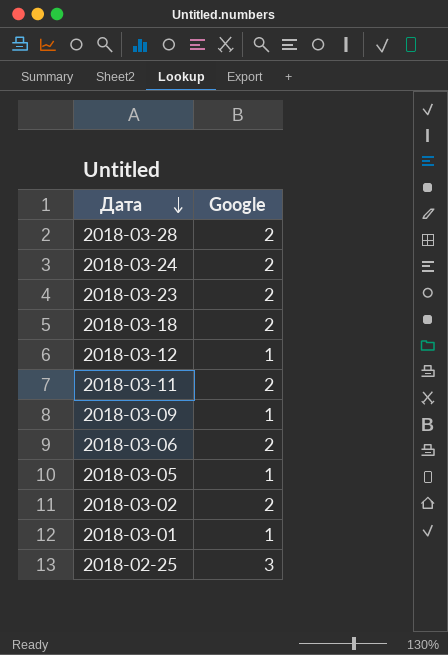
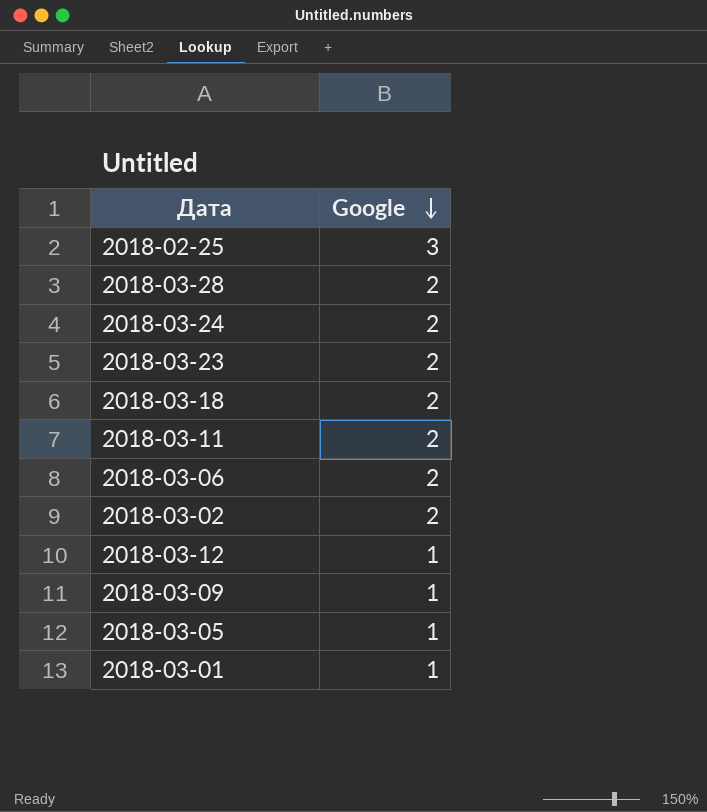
row order: Дата descending -> Google descending

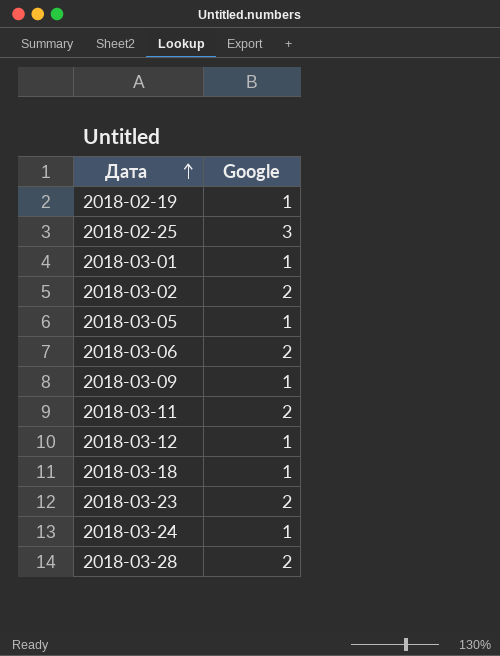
row order: Google descending -> Дата ascending
row 2018-02-19: none -> 1
2018-03-18 | Google: 2 -> 1
2018-03-24 | Google: 2 -> 1

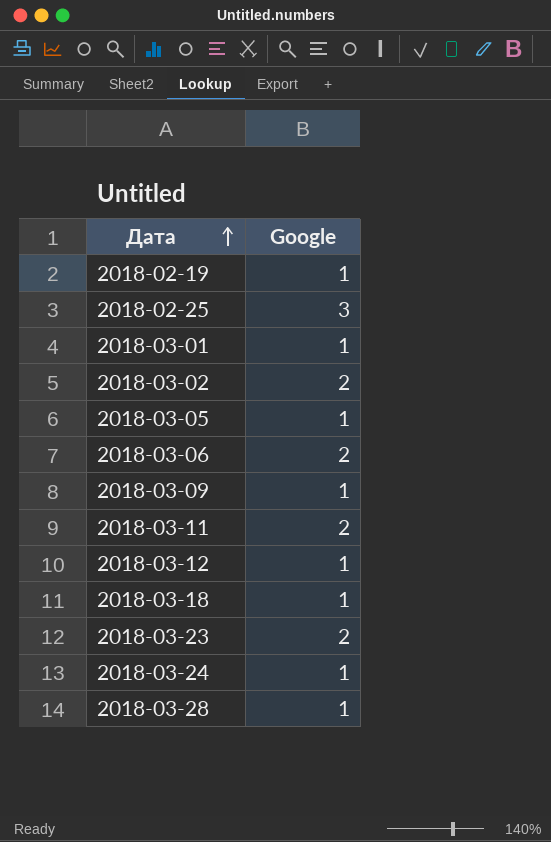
2018-03-28 | Google: 2 -> 1

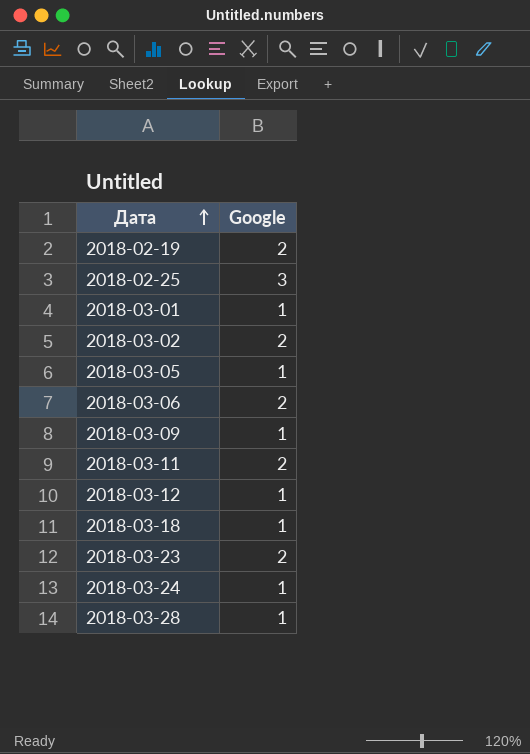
2018-02-19 | Google: 1 -> 2

